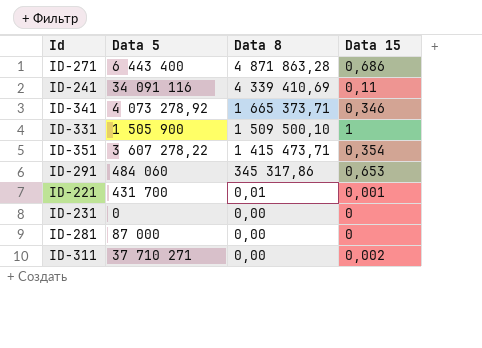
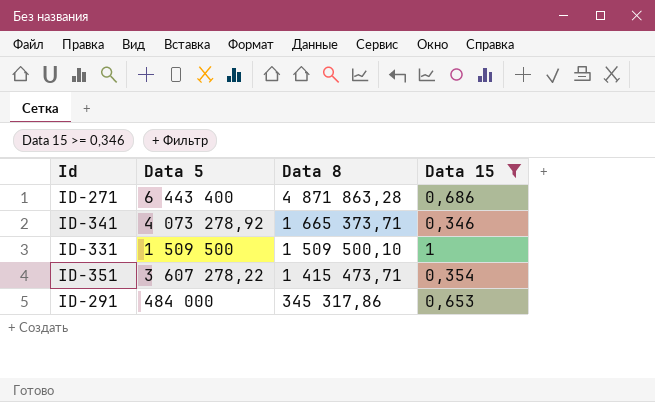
filter: none -> Data 15 >= 0,346
ID-331 | Data 5: 1 505 900 -> 1 509 500
ID-291 | Data 5: 484 060 -> 484 000

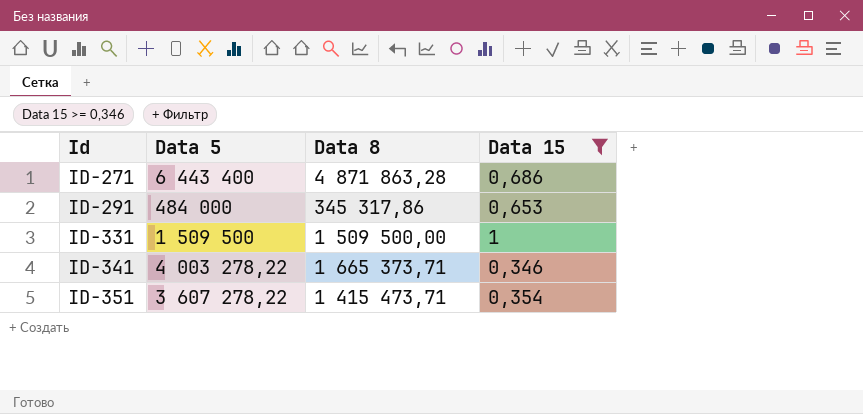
row order: Data 8 descending -> Id ascending
ID-331 | Data 8: 1 509 500,10 -> 1 509 500,00
ID-341 | Data 5: 4 073 278,92 -> 4 003 278,22

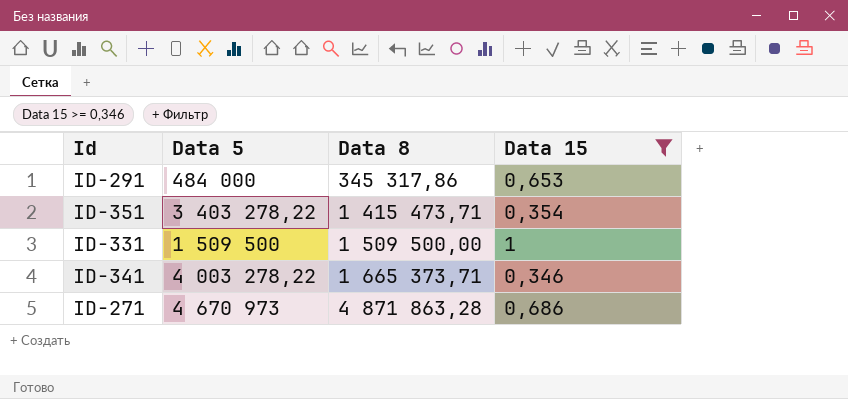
row order: Id ascending -> Data 8 ascending
ID-351 | Data 5: 3 607 278,22 -> 3 403 278,22
ID-271 | Data 5: 6 443 400 -> 4 670 973

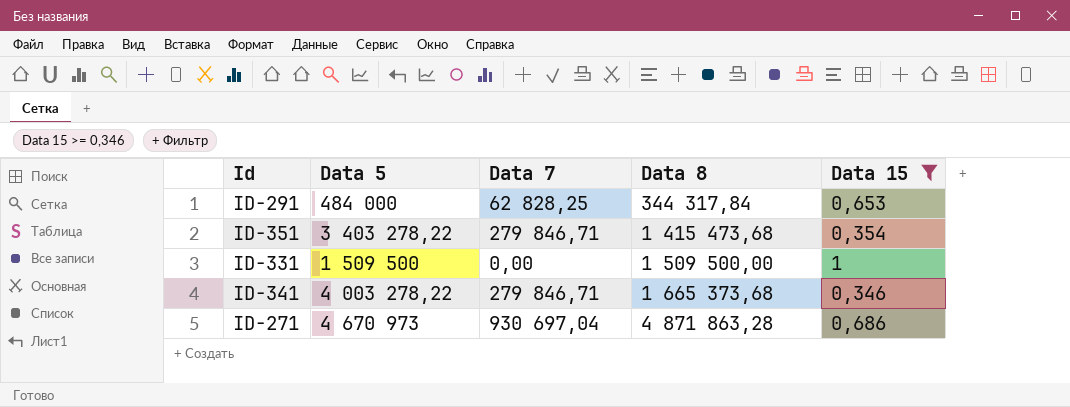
column Data 7 | position: none -> 3
ID-291 | Data 8: 345 317,86 -> 344 317,84
ID-351 | Data 8: 1 415 473,71 -> 1 415 473,68
ID-341 | Data 8: 1 665 373,71 -> 1 665 373,68

